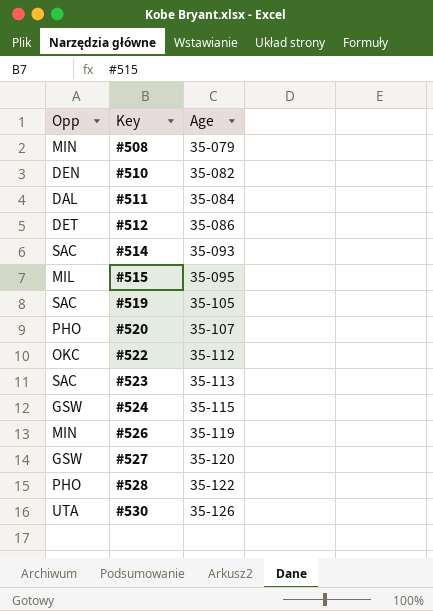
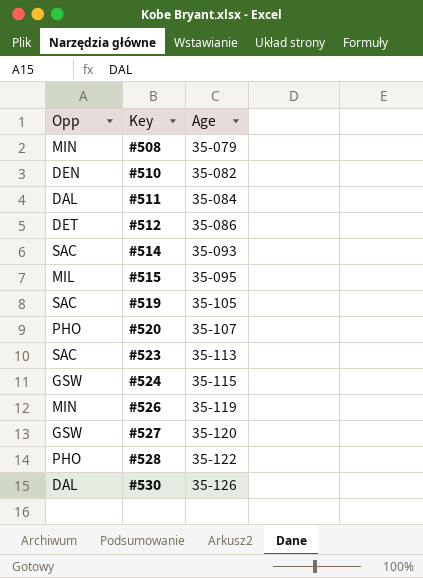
row #522: OKC | 35-112 -> none
#530 | Opp: UTA -> DAL

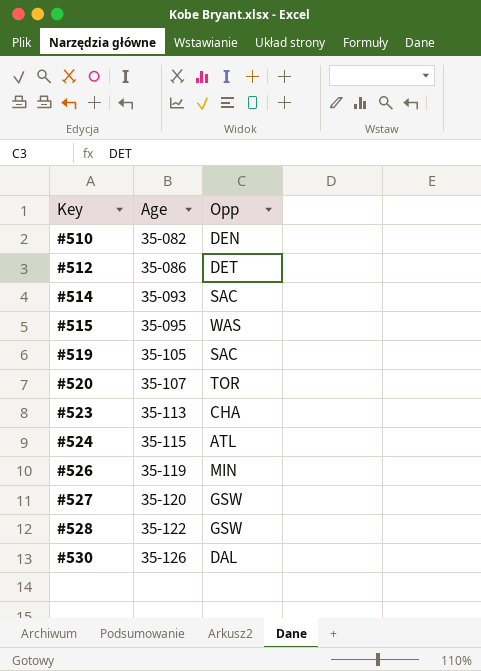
column Opp | position: 1 -> 3
row #508: MIN | 35-079 -> none
row #511: DAL | 35-084 -> none
#515 | Opp: MIL -> WAS
#520 | Opp: PHO -> TOR
#523 | Opp: SAC -> CHA
#524 | Opp: GSW -> ATL
#528 | Opp: PHO -> GSW

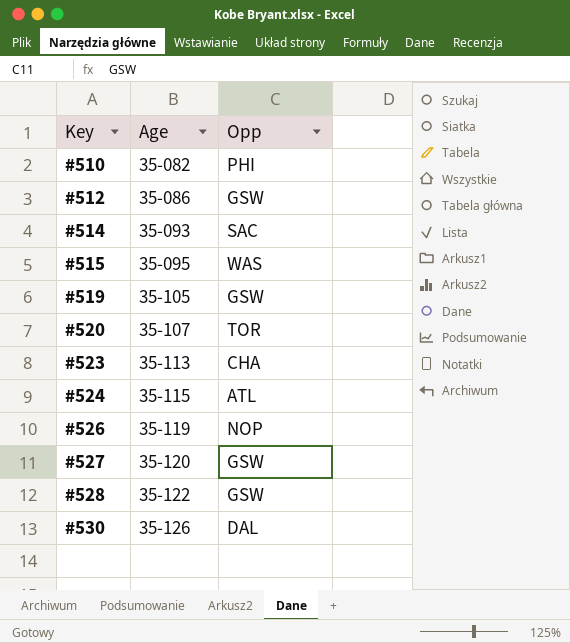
#510 | Opp: DEN -> PHI
#512 | Opp: DET -> GSW
#519 | Opp: SAC -> GSW
#526 | Opp: MIN -> NOP

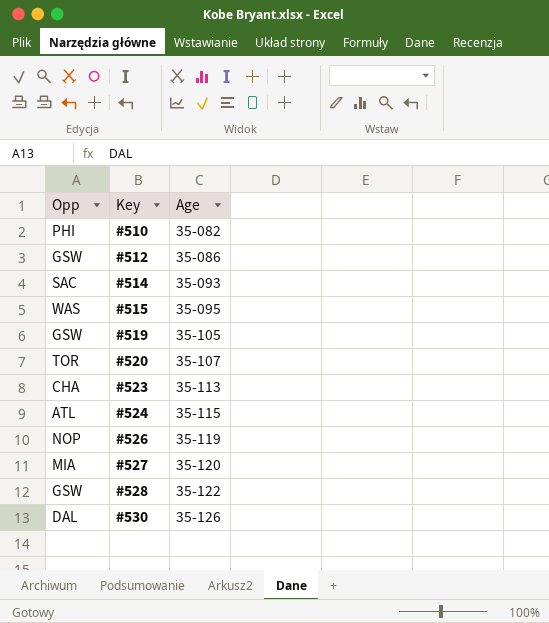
column Opp | position: 3 -> 1
#527 | Opp: GSW -> MIA

